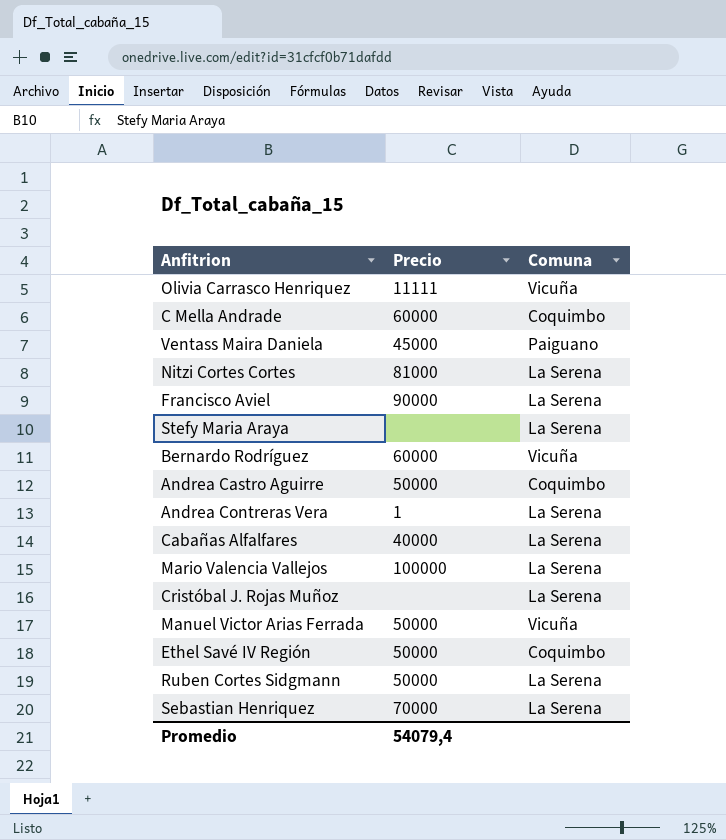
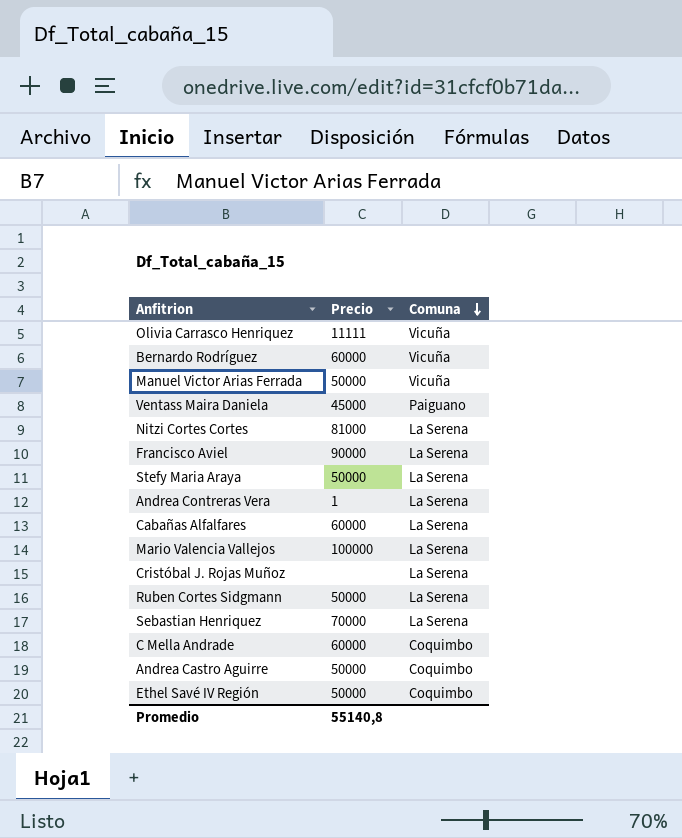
row order: none -> Comuna descending
Stefy Maria Araya | Precio: none -> 50000
Cabañas Alfalfares | Precio: 40000 -> 60000
Promedio | Precio: 54079,4 -> 55140,8

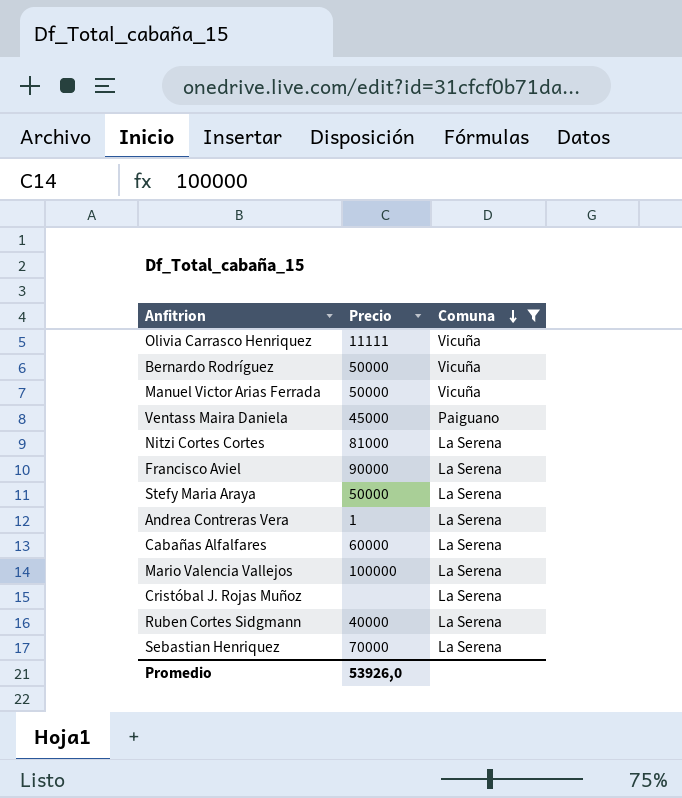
filter: none -> Comuna != Coquimbo
Bernardo Rodríguez | Precio: 60000 -> 50000
Ruben Cortes Sidgmann | Precio: 50000 -> 40000
Promedio | Precio: 55140,8 -> 53926,0

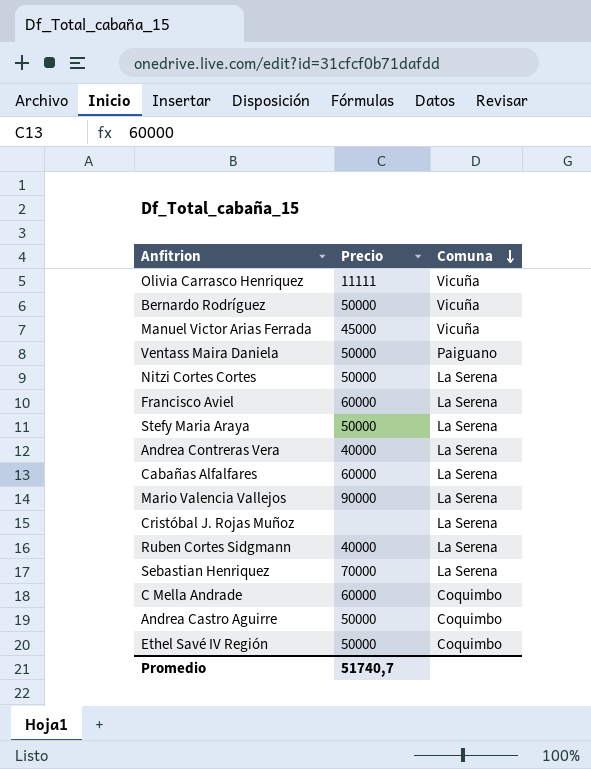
filter: Comuna != Coquimbo -> none
Manuel Victor Arias Ferrada | Precio: 50000 -> 45000
Ventass Maira Daniela | Precio: 45000 -> 50000
Nitzi Cortes Cortes | Precio: 81000 -> 50000
Francisco Aviel | Precio: 90000 -> 60000
Andrea Contreras Vera | Precio: 1 -> 40000
Mario Valencia Vallejos | Precio: 100000 -> 90000
Promedio | Precio: 53926,0 -> 51740,7

